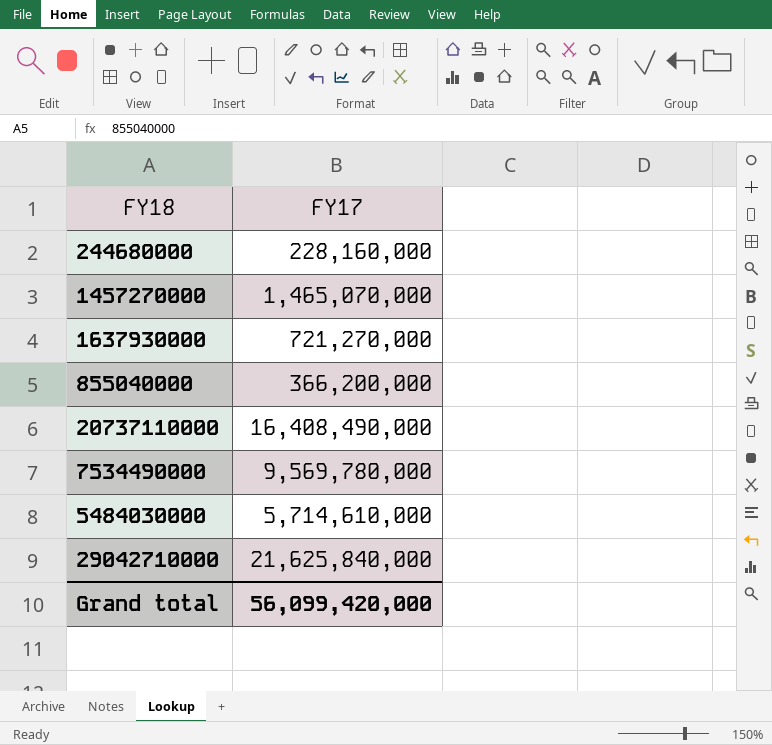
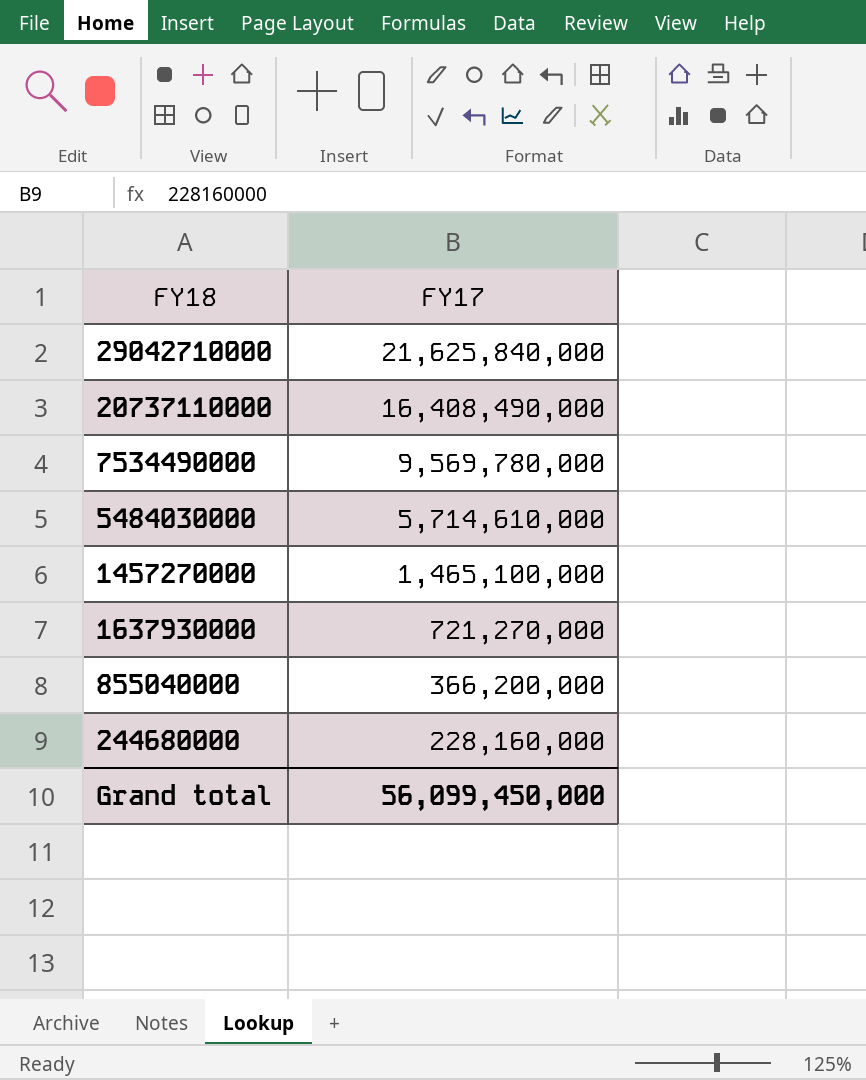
row order: none -> FY17 descending
1457270000 | FY17: 1,465,070,000 -> 1,465,100,000
Grand total | FY17: 56,099,420,000 -> 56,099,450,000

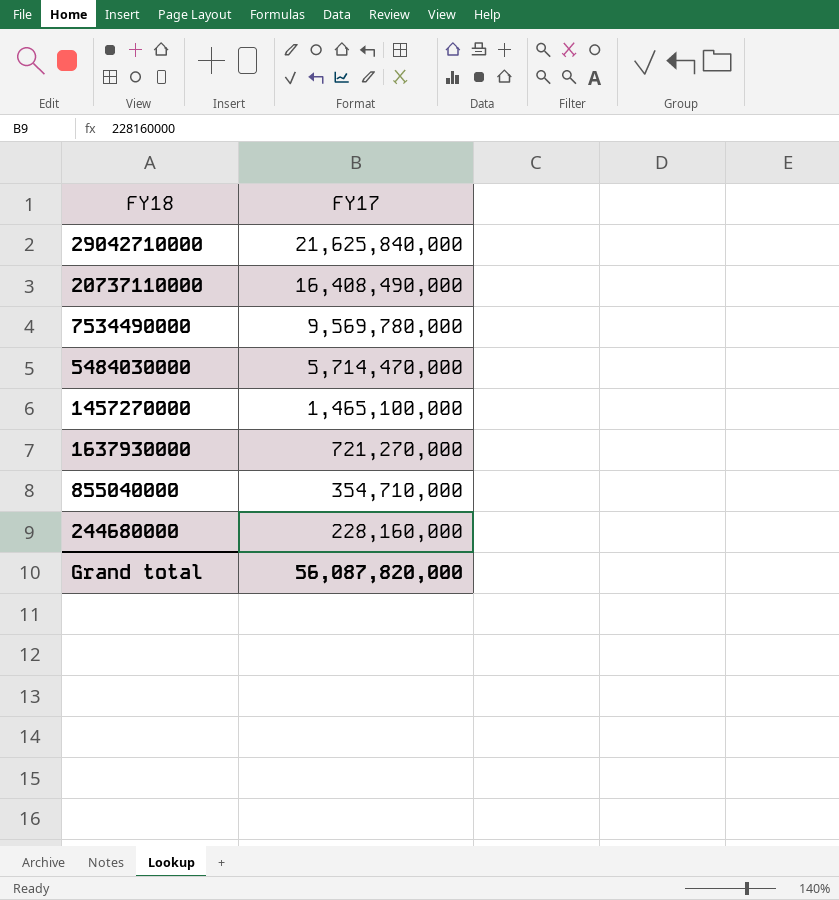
5484030000 | FY17: 5,714,610,000 -> 5,714,470,000
855040000 | FY17: 366,200,000 -> 354,710,000
Grand total | FY17: 56,099,450,000 -> 56,087,820,000

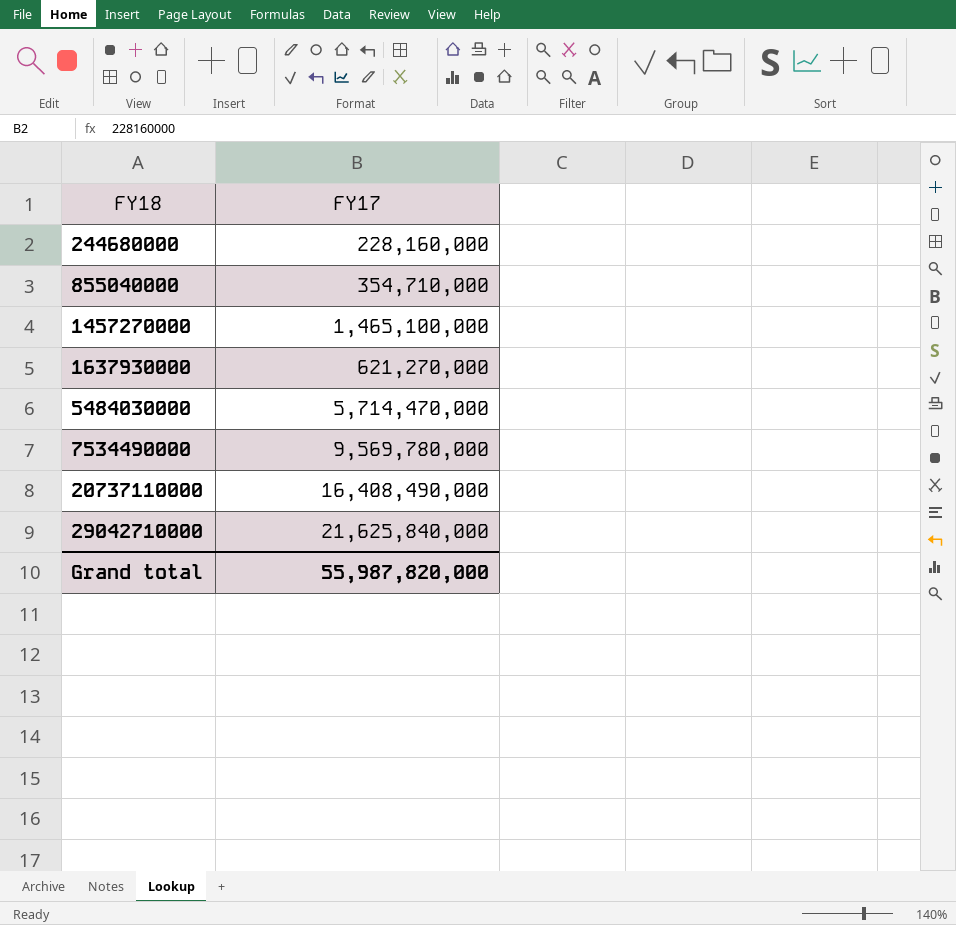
row order: FY17 descending -> FY18 ascending
1637930000 | FY17: 721,270,000 -> 621,270,000
Grand total | FY17: 56,087,820,000 -> 55,987,820,000

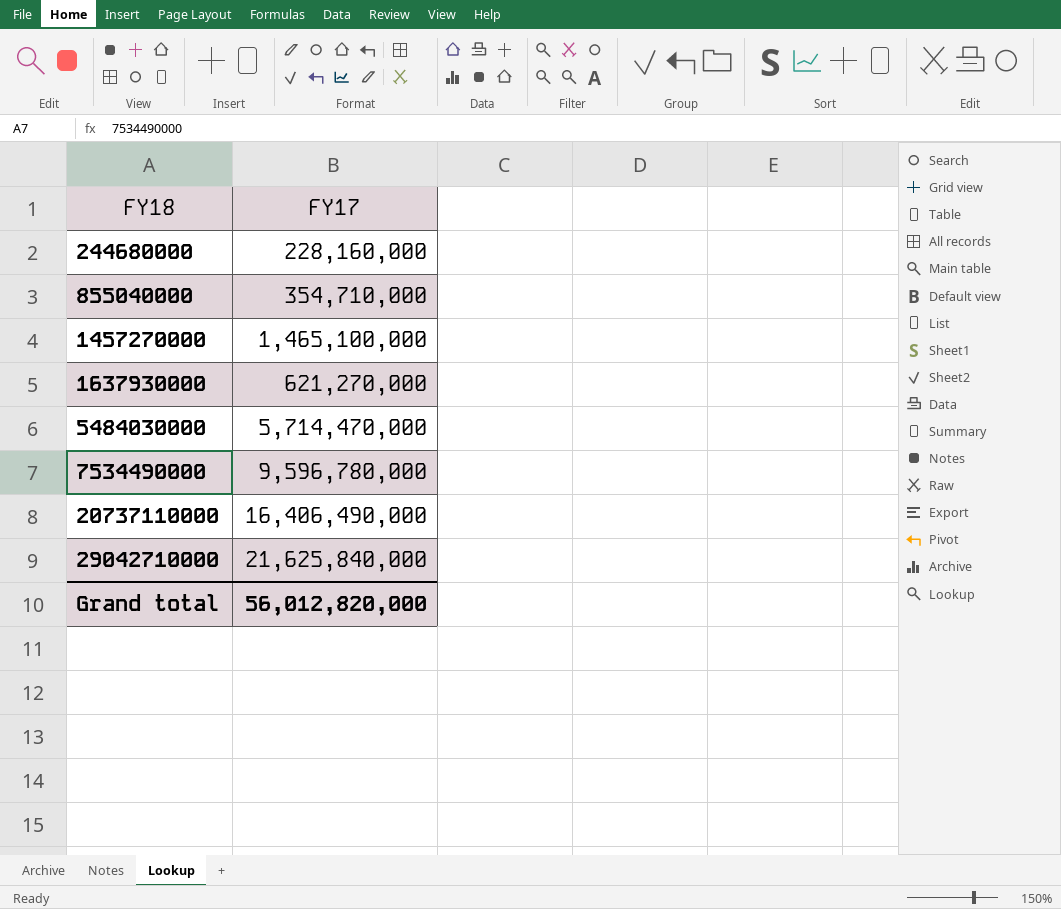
7534490000 | FY17: 9,569,780,000 -> 9,596,780,000
20737110000 | FY17: 16,408,490,000 -> 16,406,490,000
Grand total | FY17: 55,987,820,000 -> 56,012,820,000

